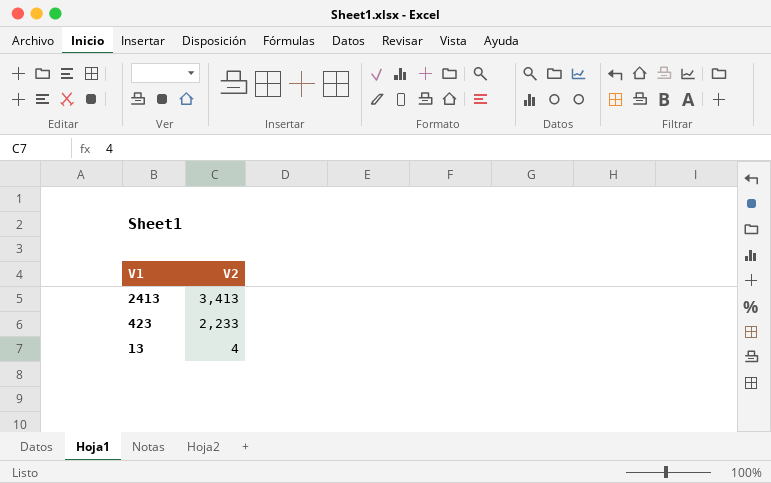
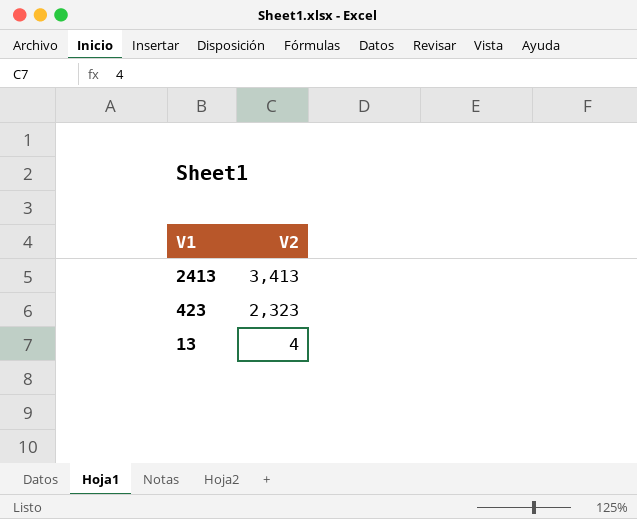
423 | V2: 2,233 -> 2,323

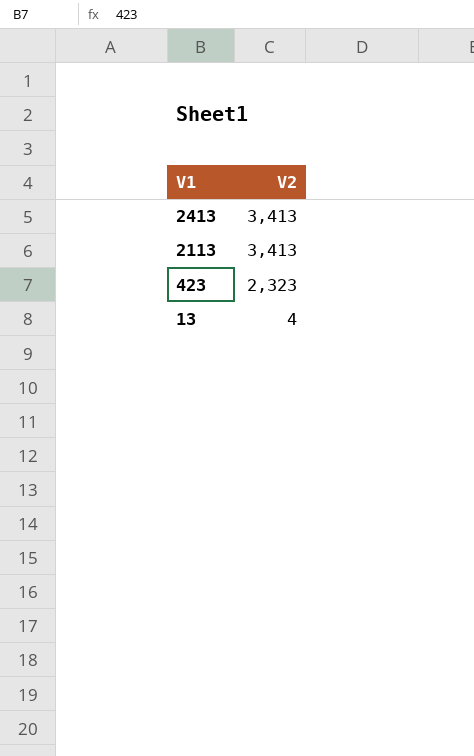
row 2113: none -> 3,413

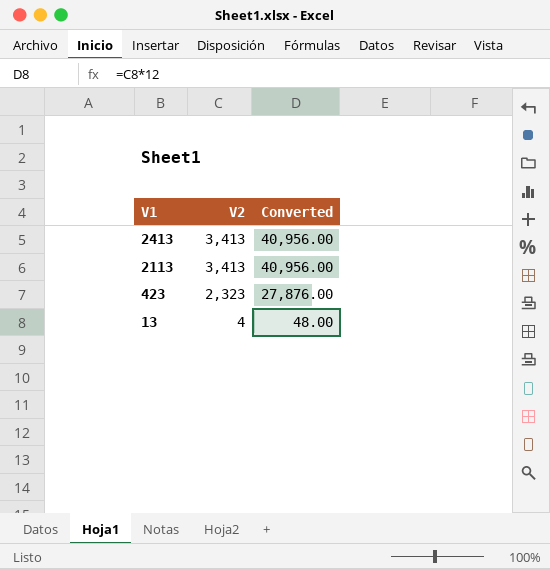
column Converted | formula: none -> [V2] * 12

